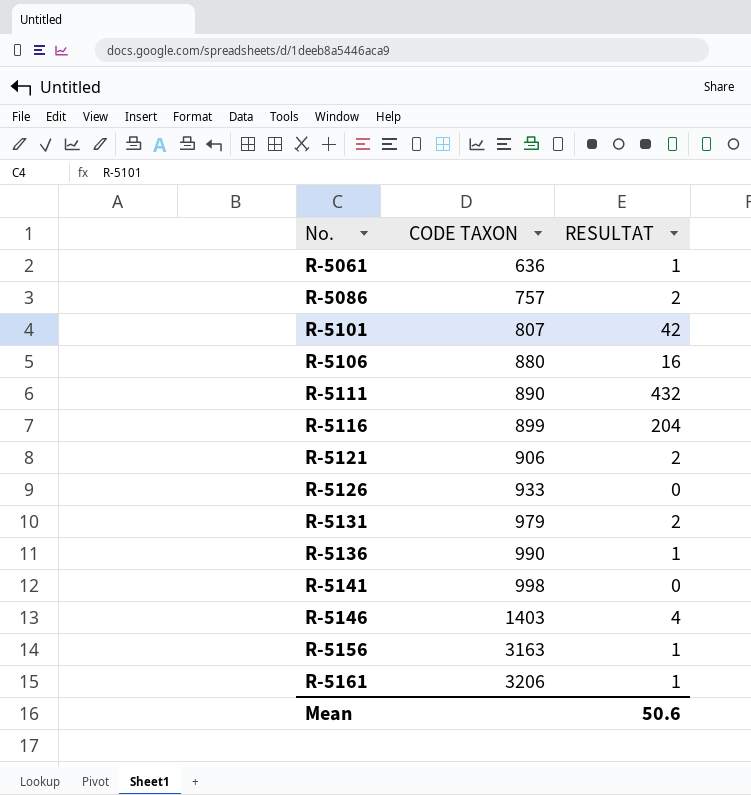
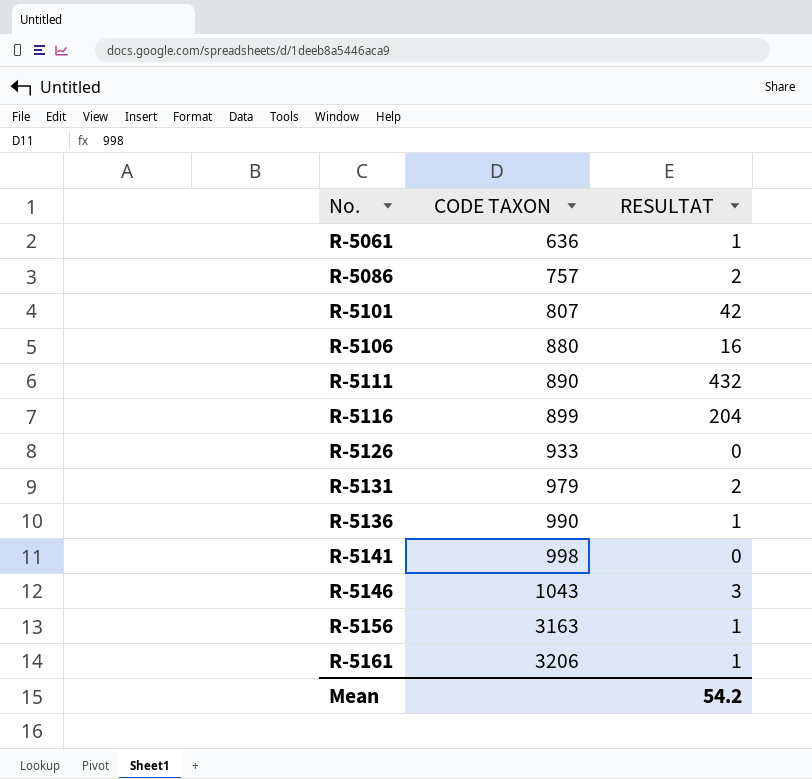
row R-5121: 906 | 2 -> none
R-5146 | CODE TAXON: 1403 -> 1043
R-5146 | RESULTAT: 4 -> 3
Mean | RESULTAT: 50.6 -> 54.2

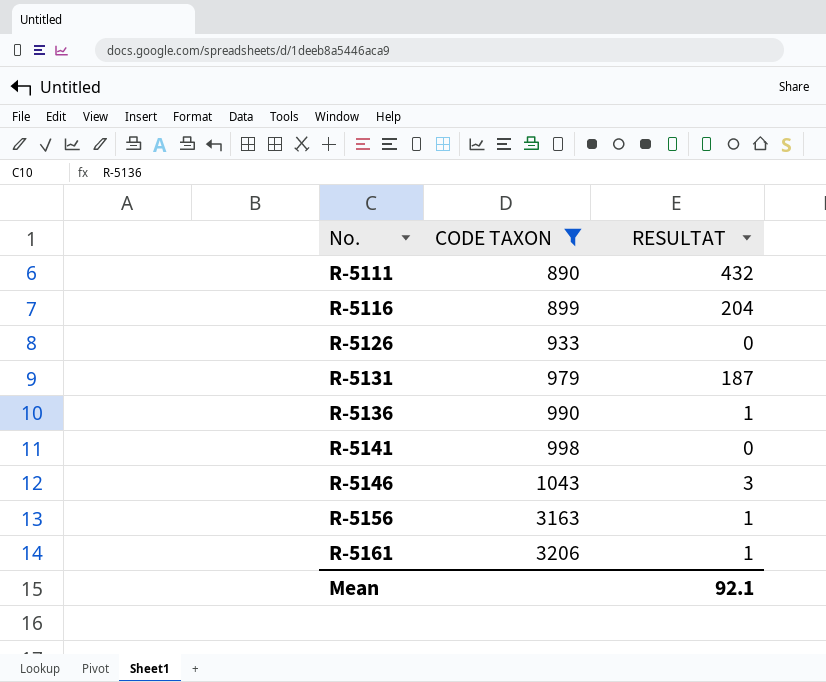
filter: none -> CODE TAXON >= 890
R-5131 | RESULTAT: 2 -> 187
Mean | RESULTAT: 54.2 -> 92.1

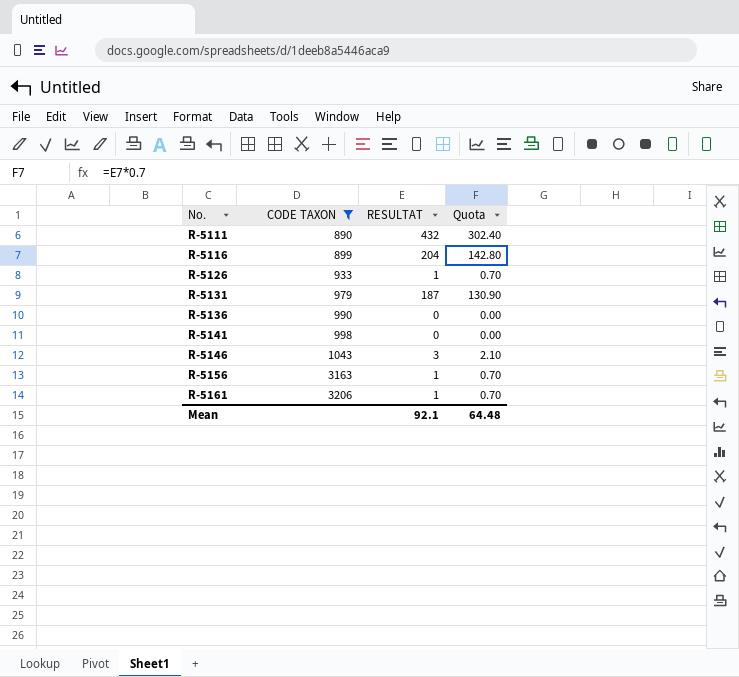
column Quota | formula: none -> [RESULTAT] * 0.7
R-5126 | RESULTAT: 0 -> 1
R-5136 | RESULTAT: 1 -> 0

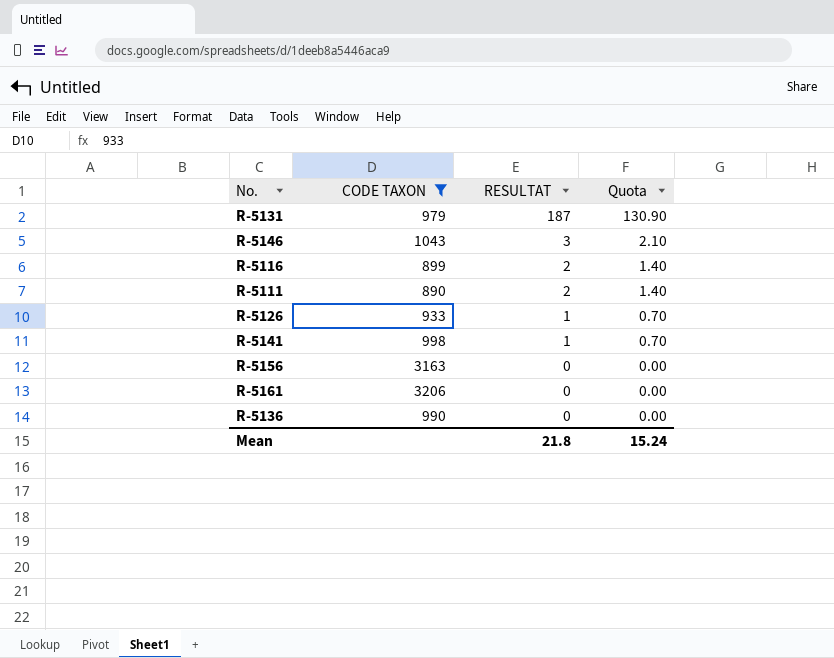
row order: No. ascending -> RESULTAT descending
R-5116 | RESULTAT: 204 -> 2
R-5116 | Quota: 142.80 -> 1.40
R-5111 | RESULTAT: 432 -> 2
R-5111 | Quota: 302.40 -> 1.40
R-5141 | RESULTAT: 0 -> 1
R-5141 | Quota: 0.00 -> 0.70
R-5156 | RESULTAT: 1 -> 0
R-5156 | Quota: 0.70 -> 0.00
R-5161 | RESULTAT: 1 -> 0
R-5161 | Quota: 0.70 -> 0.00
Mean | RESULTAT: 92.1 -> 21.8
Mean | Quota: 64.48 -> 15.24

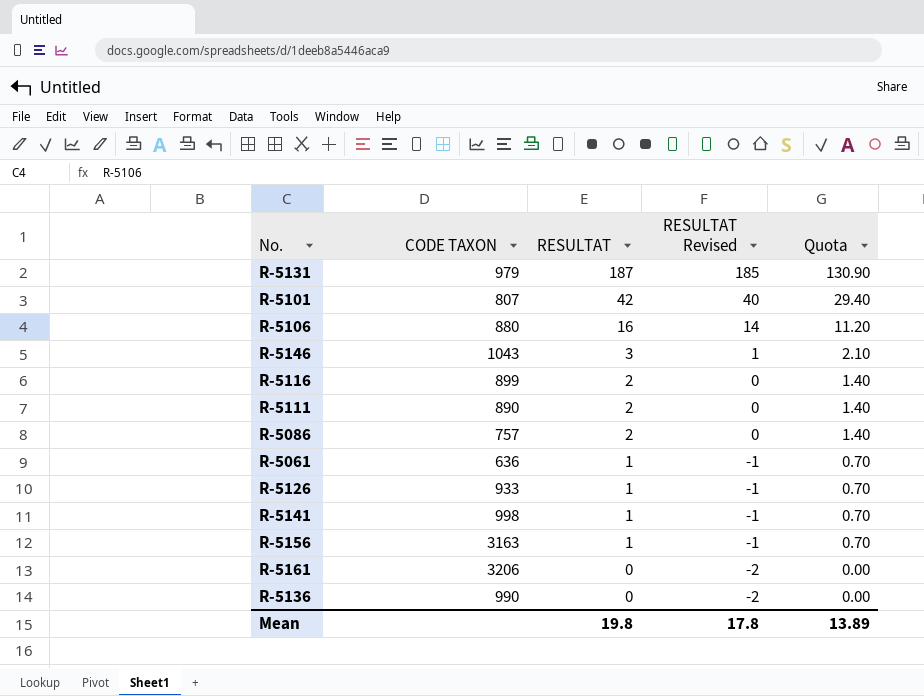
filter: CODE TAXON >= 890 -> none
column RESULTAT Revised | formula: none -> [RESULTAT] - 2
R-5156 | RESULTAT: 0 -> 1
R-5156 | Quota: 0.00 -> 0.70
Mean | RESULTAT: 21.8 -> 19.8
Mean | Quota: 15.24 -> 13.89

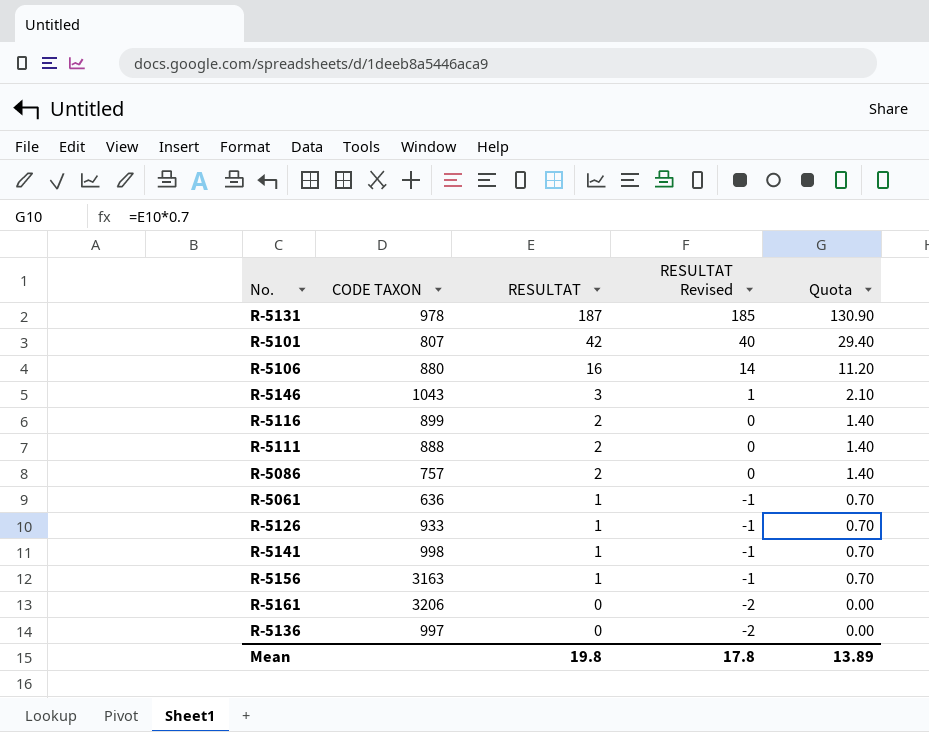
R-5131 | CODE TAXON: 979 -> 978
R-5111 | CODE TAXON: 890 -> 888
R-5136 | CODE TAXON: 990 -> 997

